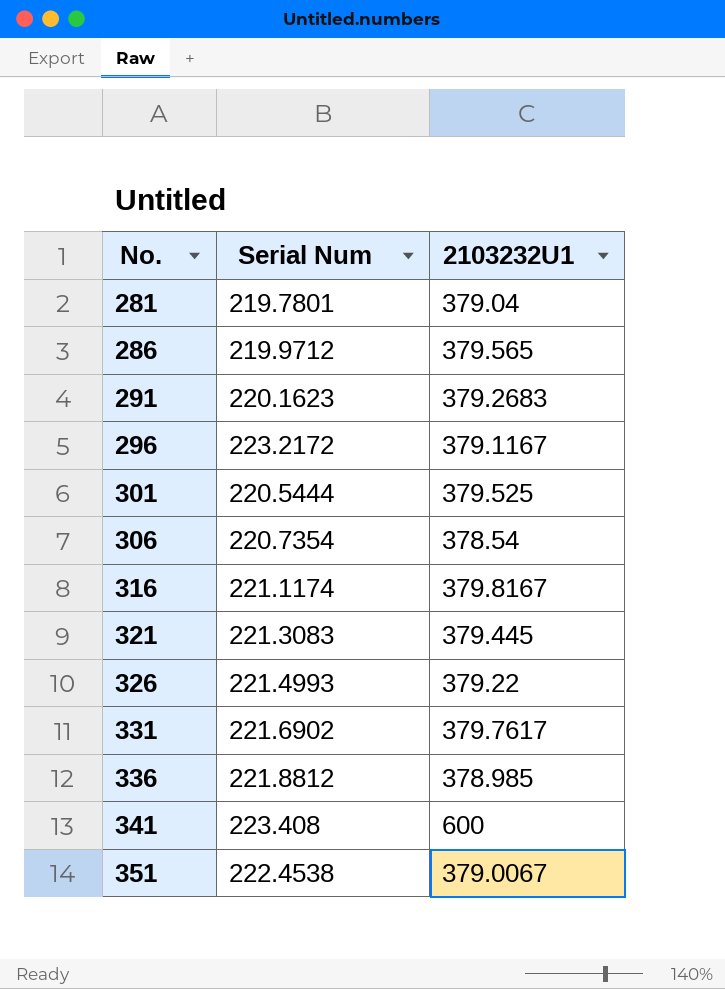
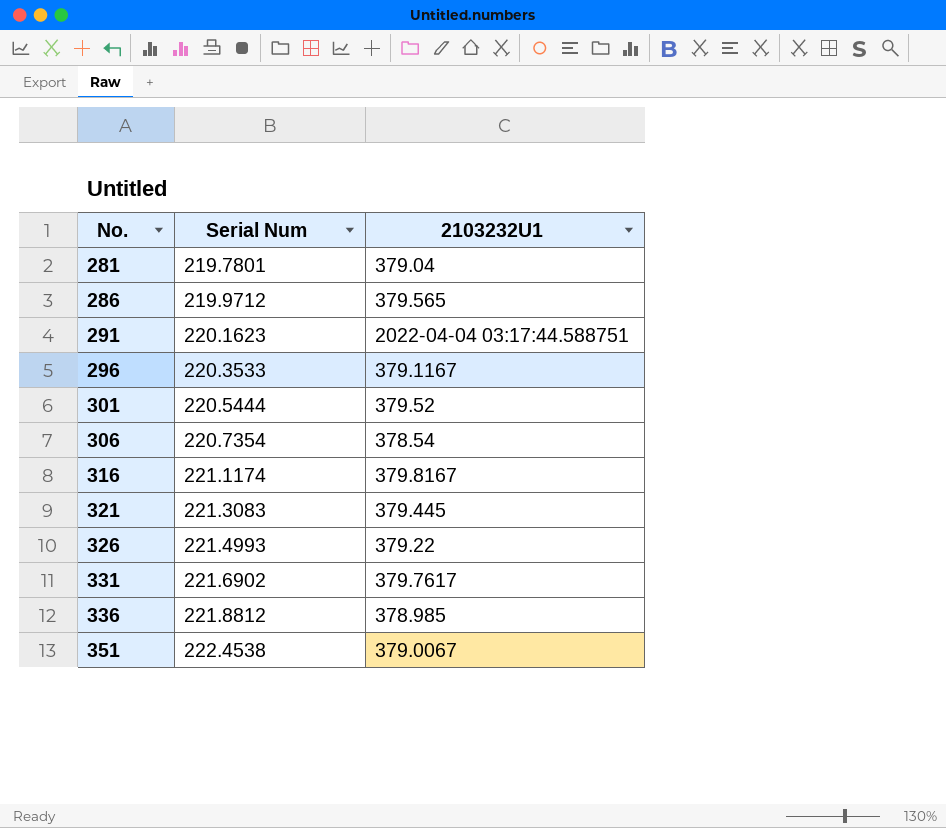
row 341: 223.408 | 600 -> none
291 | 2103232U1: 379.2683 -> 2022-04-04 03:17:44.588751
296 | Serial Num: 223.2172 -> 220.3533
301 | 2103232U1: 379.525 -> 379.52

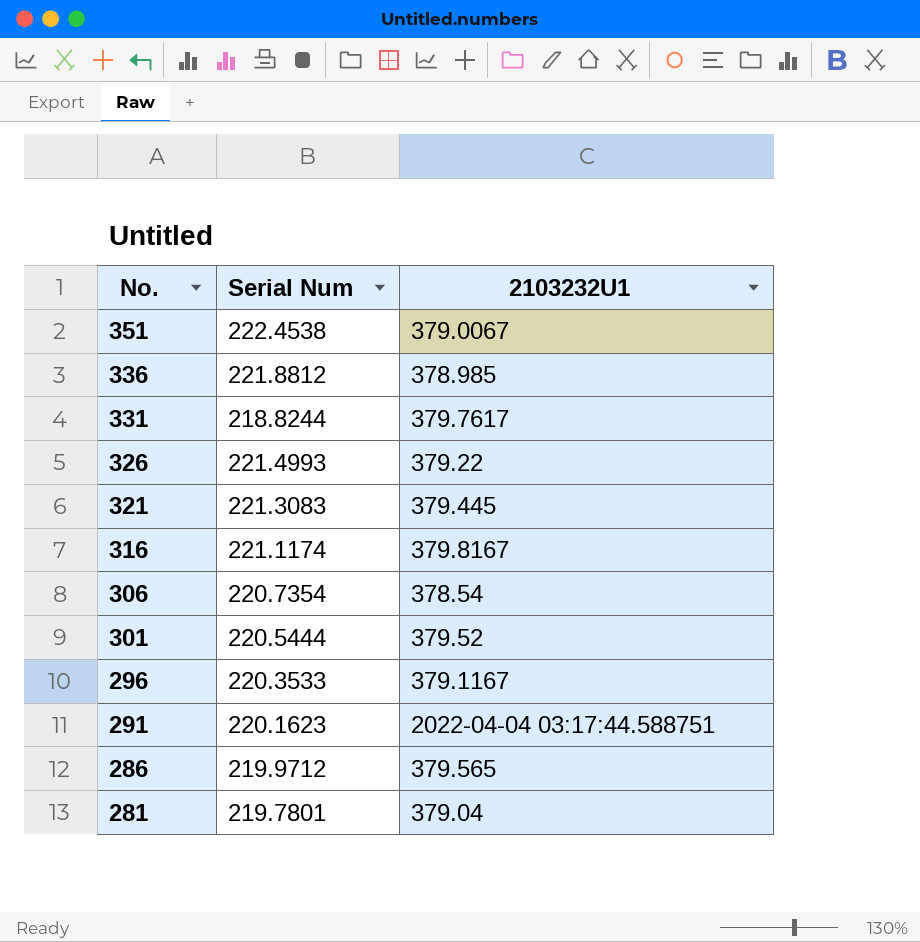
row order: No. ascending -> No. descending
331 | Serial Num: 221.6902 -> 218.8244

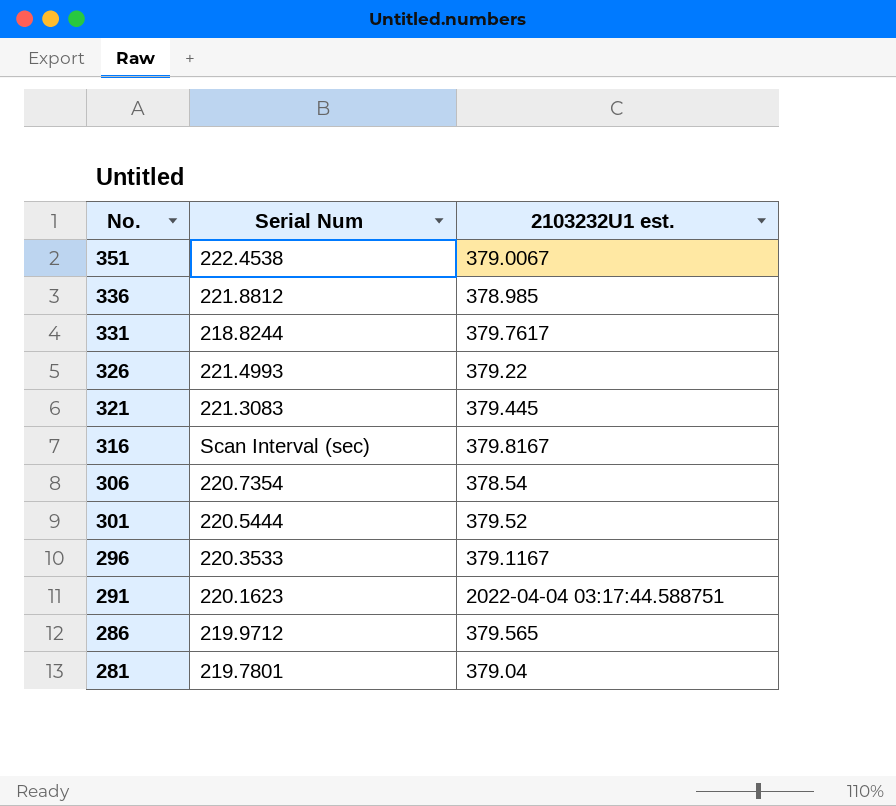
column name: 2103232U1 -> 2103232U1 est.
316 | Serial Num: 221.1174 -> Scan Interval (sec)

